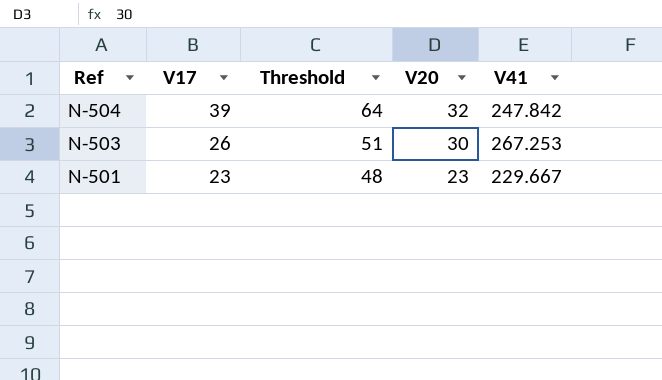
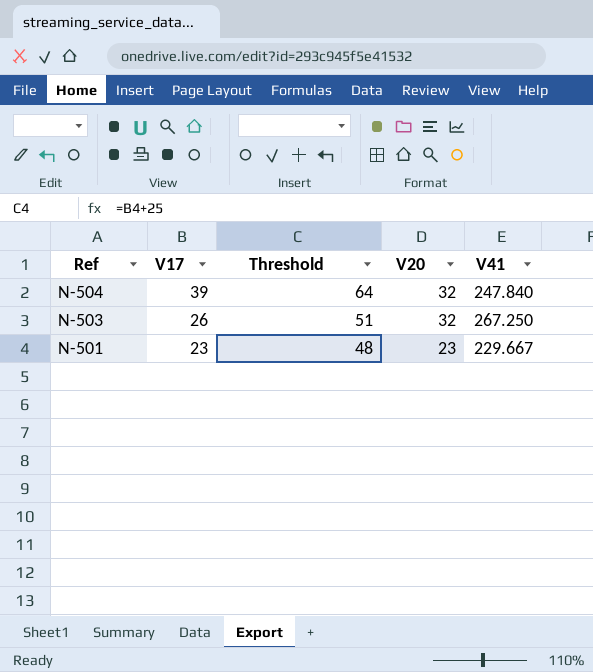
N-504 | V41: 247.842 -> 247.840
N-503 | V20: 30 -> 32
N-503 | V41: 267.253 -> 267.250

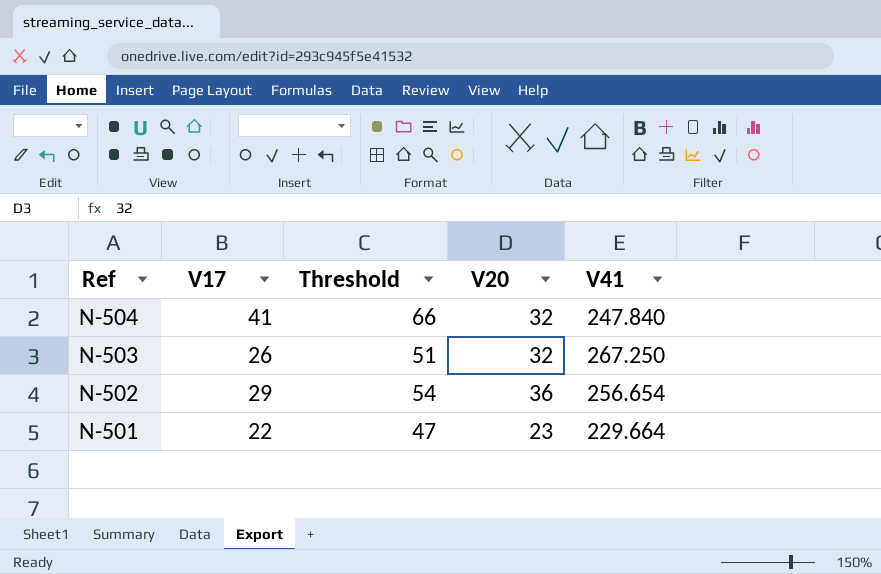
N-504 | V17: 39 -> 41
N-504 | Threshold: 64 -> 66
row N-502: none -> 29 | 54 | 36 | 256.654
N-501 | V17: 23 -> 22
N-501 | Threshold: 48 -> 47
N-501 | V41: 229.667 -> 229.664

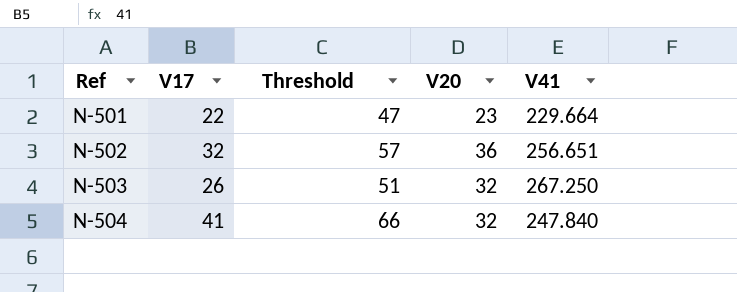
row order: Ref descending -> Ref ascending
N-502 | V17: 29 -> 32
N-502 | Threshold: 54 -> 57
N-502 | V41: 256.654 -> 256.651

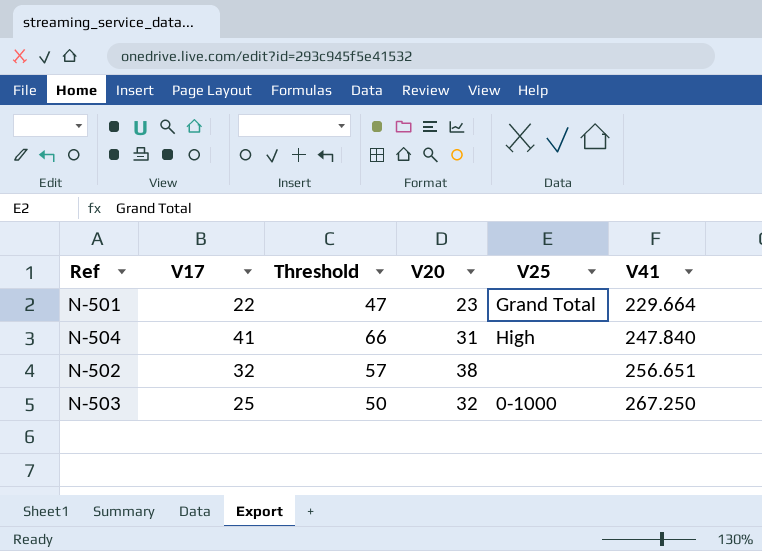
row order: Ref ascending -> V41 ascending
column V25 | position: none -> 5
N-504 | V20: 32 -> 31
N-502 | V20: 36 -> 38
N-503 | V17: 26 -> 25
N-503 | Threshold: 51 -> 50

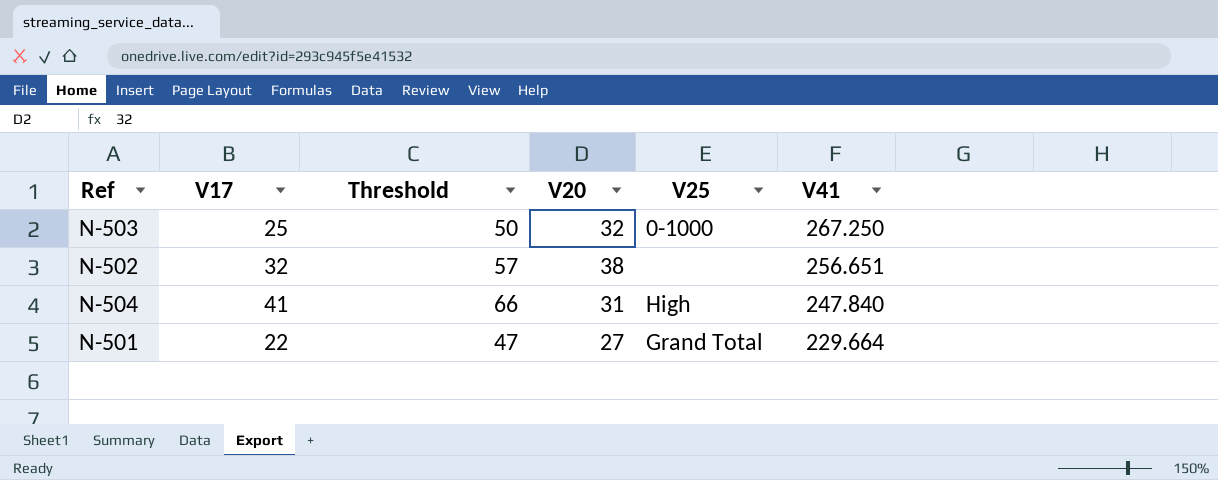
row order: V41 ascending -> V41 descending
N-501 | V20: 23 -> 27

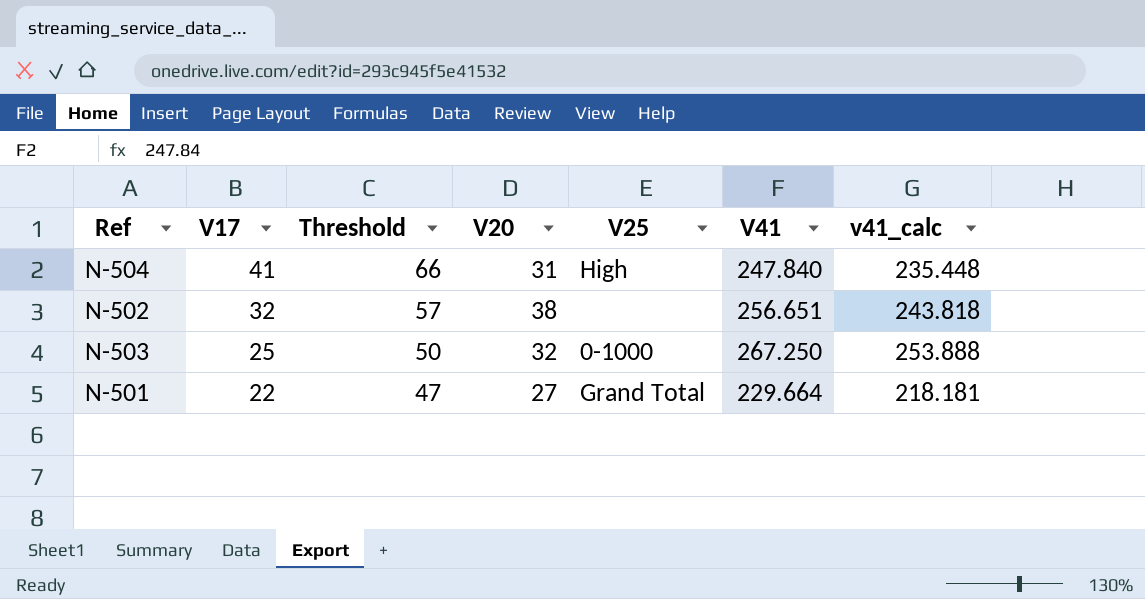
row order: V41 descending -> V17 descending
column v41_calc | formula: none -> [V41] * 0.95

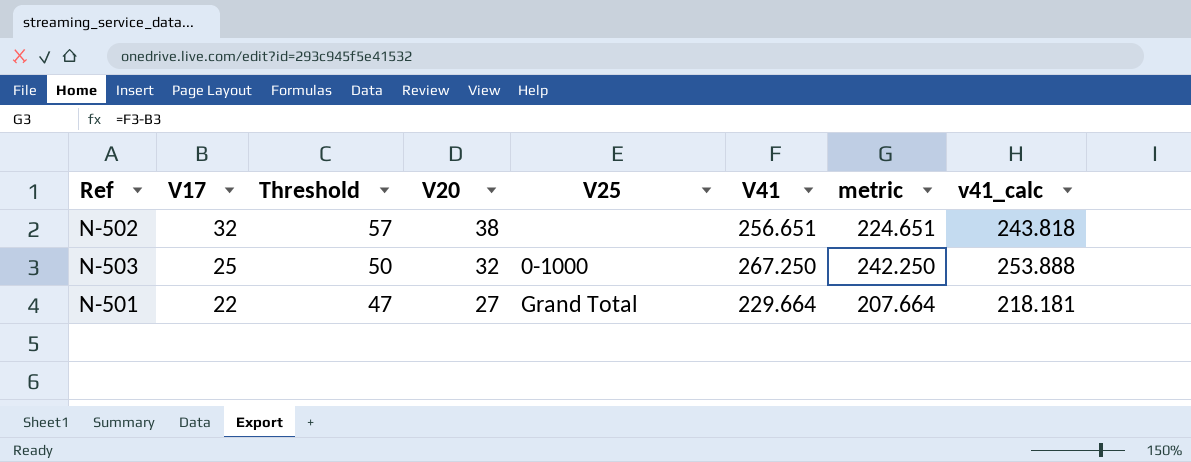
column metric | formula: none -> [V41] - [V17]
row N-504: 41 | 66 | 31 | High | 247.840 | 235.448 -> none

